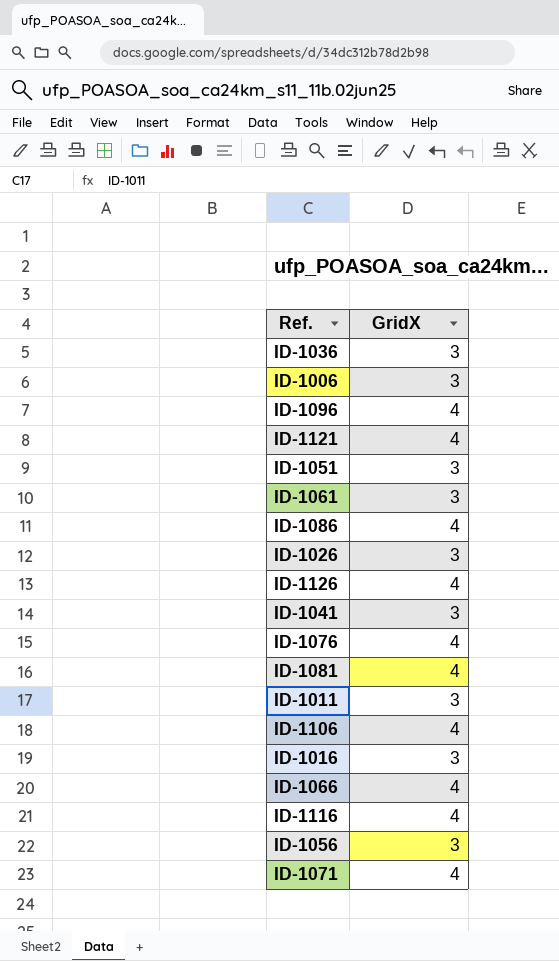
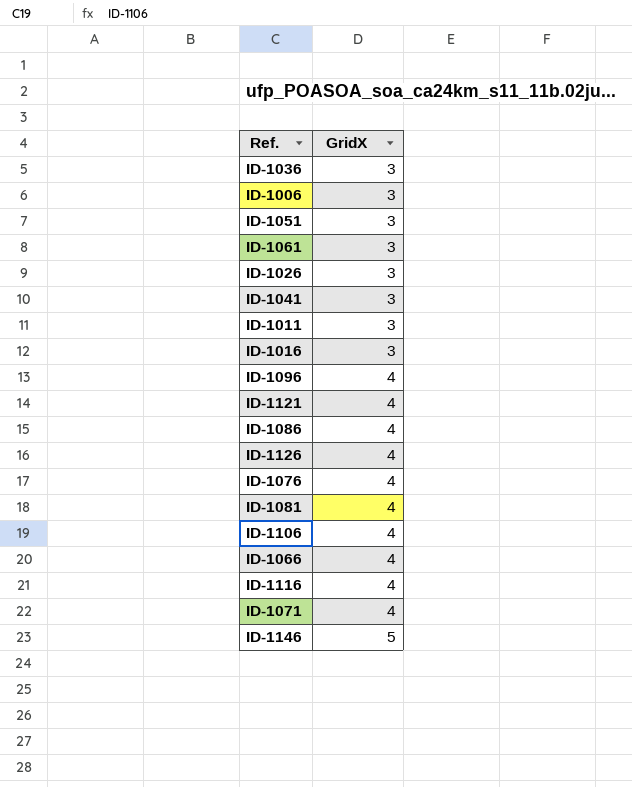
row order: none -> GridX ascending
row ID-1056: 3 -> none
row ID-1146: none -> 5

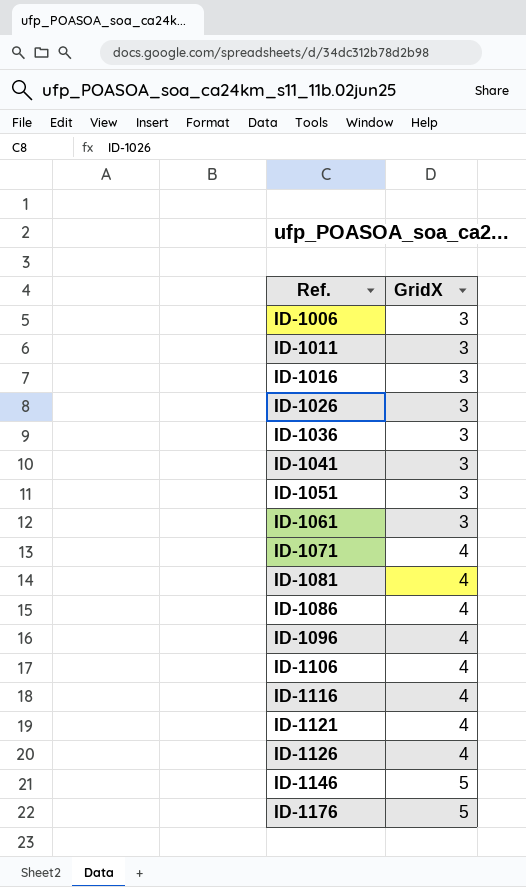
row order: GridX ascending -> Ref. ascending
row ID-1076: 4 -> none
row ID-1066: 4 -> none
row ID-1176: none -> 5

